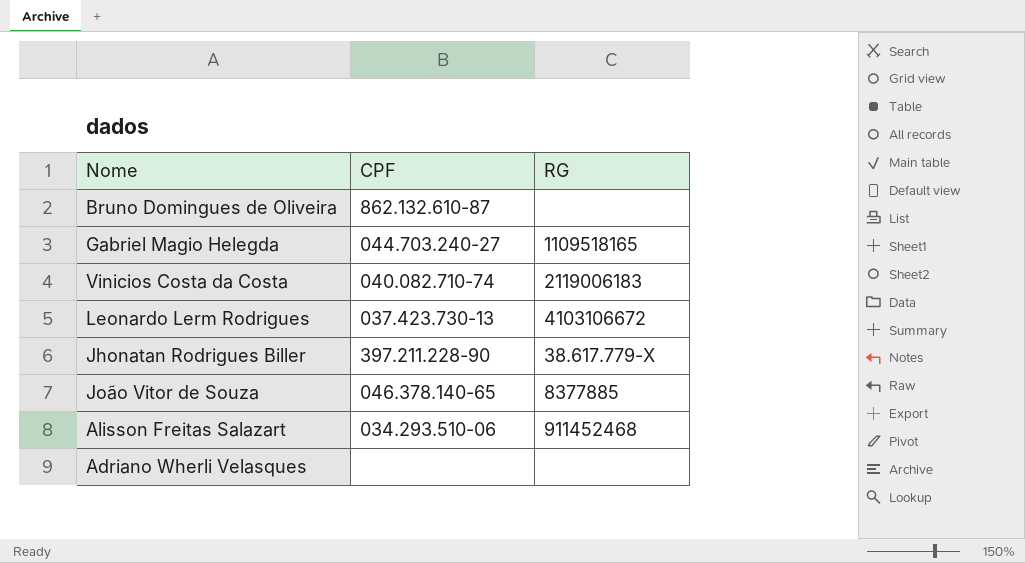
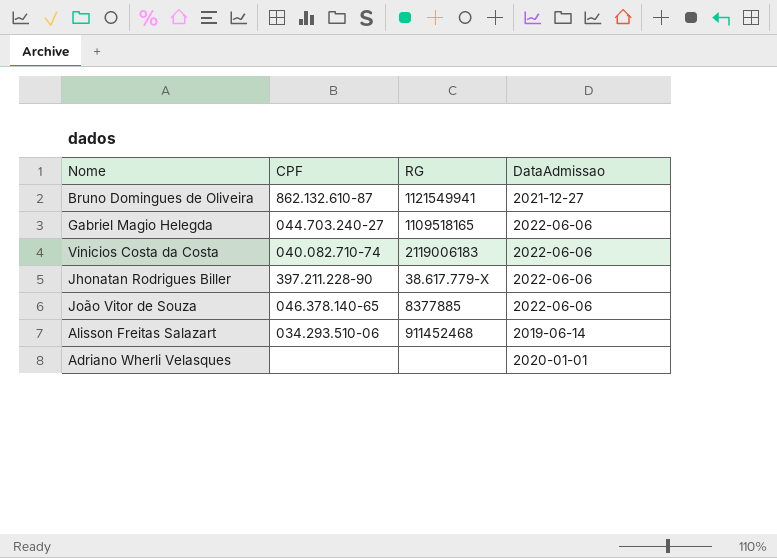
column DataAdmissao | position: none -> 4
row Leonardo Lerm Rodrigues: 037.423.730-13 | 4103106672 -> none
Bruno Domingues de Oliveira | RG: none -> 1121549941

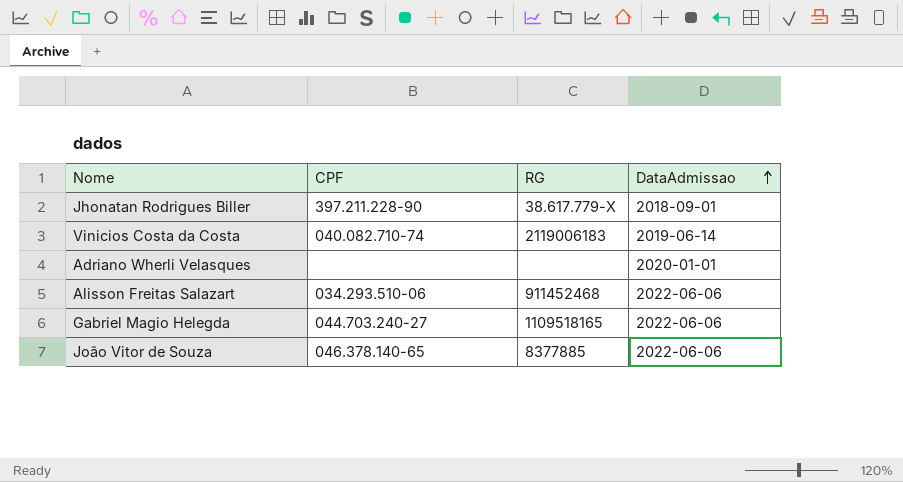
row order: none -> DataAdmissao ascending
row Bruno Domingues de Oliveira: 862.132.610-87 | 1121549941 | 2021-12-27 -> none
Jhonatan Rodrigues Biller | DataAdmissao: 2022-06-06 -> 2018-09-01
Vinicios Costa da Costa | DataAdmissao: 2022-06-06 -> 2019-06-14
Alisson Freitas Salazart | DataAdmissao: 2019-06-14 -> 2022-06-06

